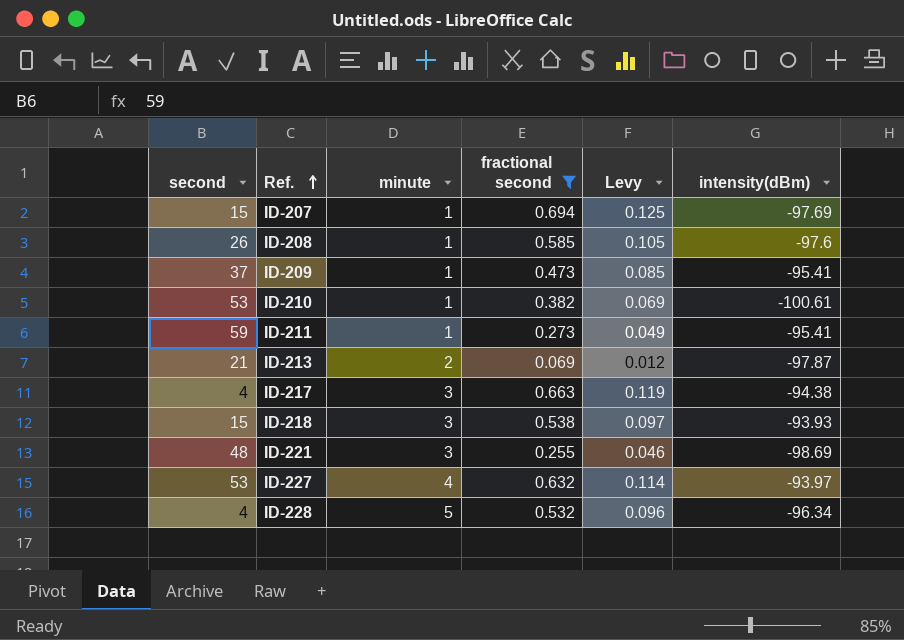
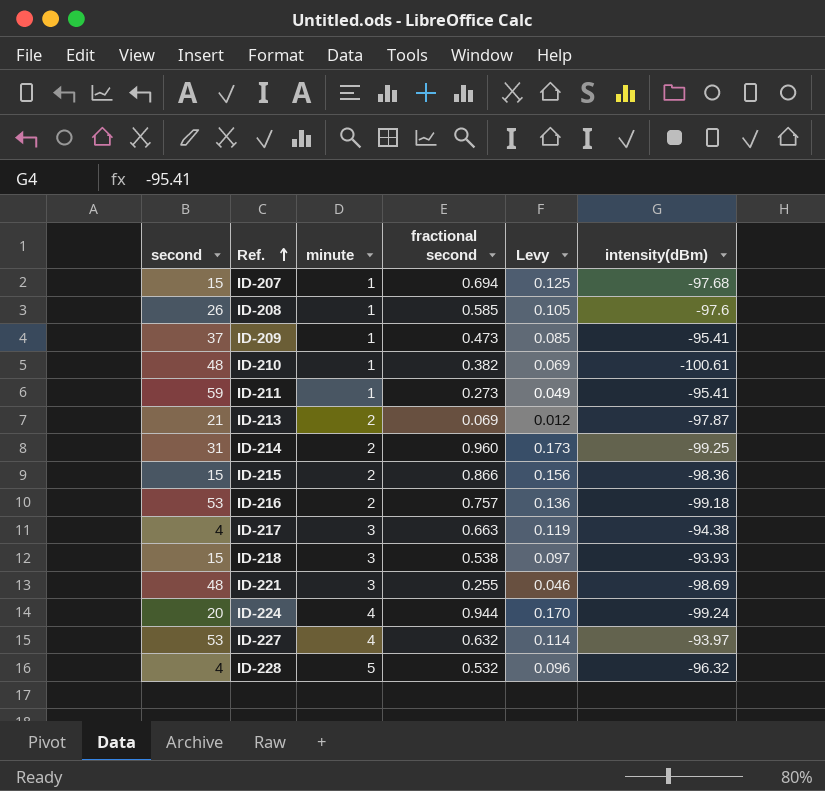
filter: fractional second <= 0.694 -> none
ID-207 | intensity(dBm): -97.69 -> -97.68
ID-210 | second: 53 -> 48
ID-228 | intensity(dBm): -96.34 -> -96.32

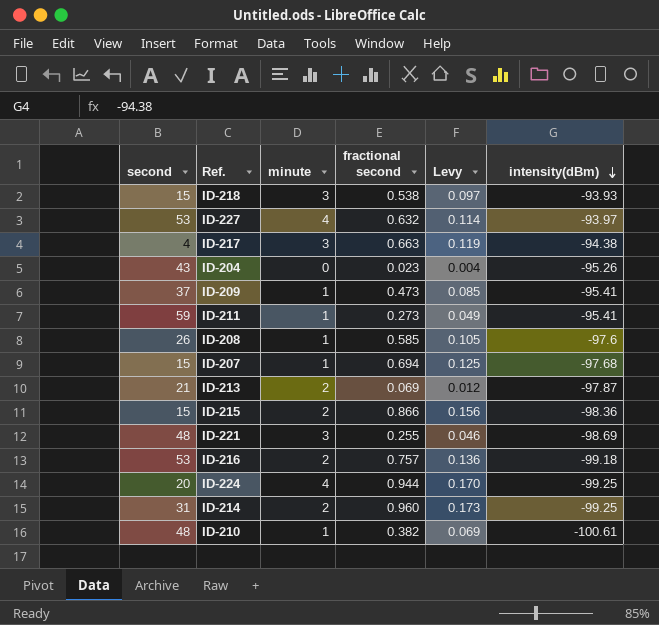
row order: Ref. ascending -> intensity(dBm) descending
row ID-228: 4 | 5 | 0.532 | 0.096 | -96.32 -> none
row ID-204: none -> 43 | 0 | 0.023 | 0.004 | -95.26
ID-224 | intensity(dBm): -99.24 -> -99.25

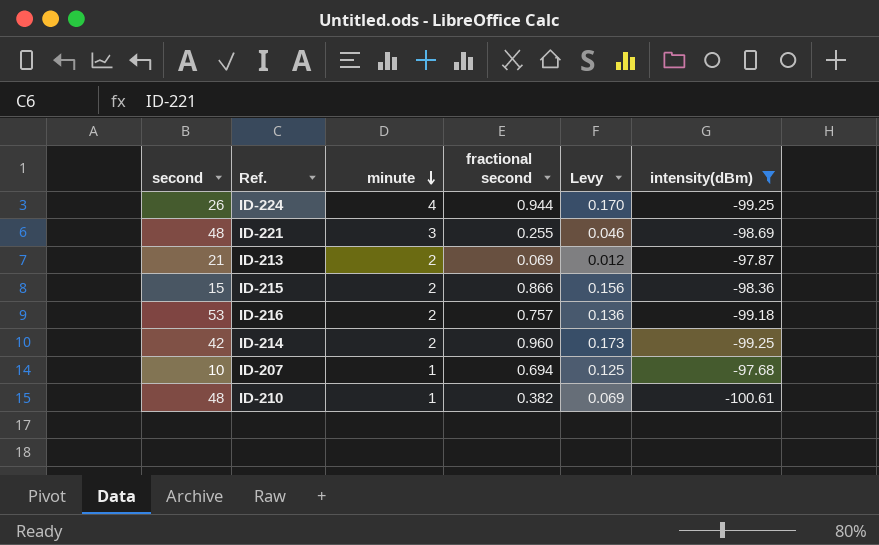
filter: none -> intensity(dBm) <= -97.68
row order: intensity(dBm) descending -> minute descending
ID-224 | second: 20 -> 26
ID-214 | second: 31 -> 42
ID-207 | second: 15 -> 10

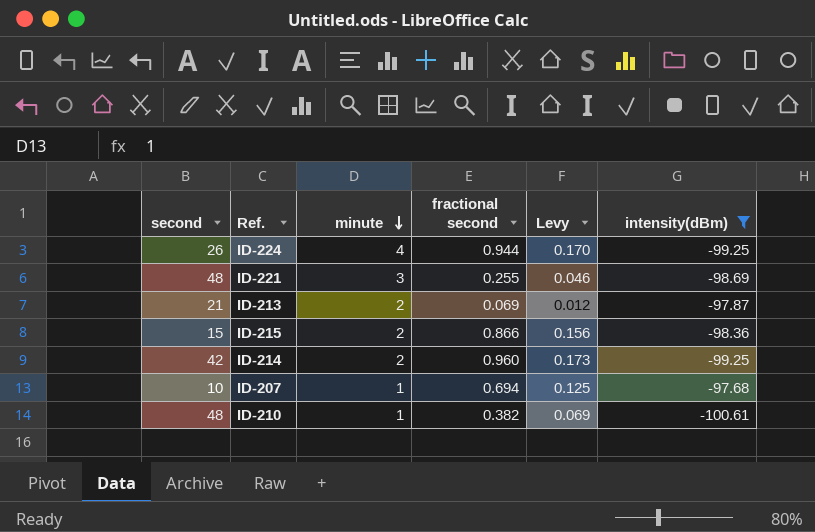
row ID-216: 53 | 2 | 0.757 | 0.136 | -99.18 -> none

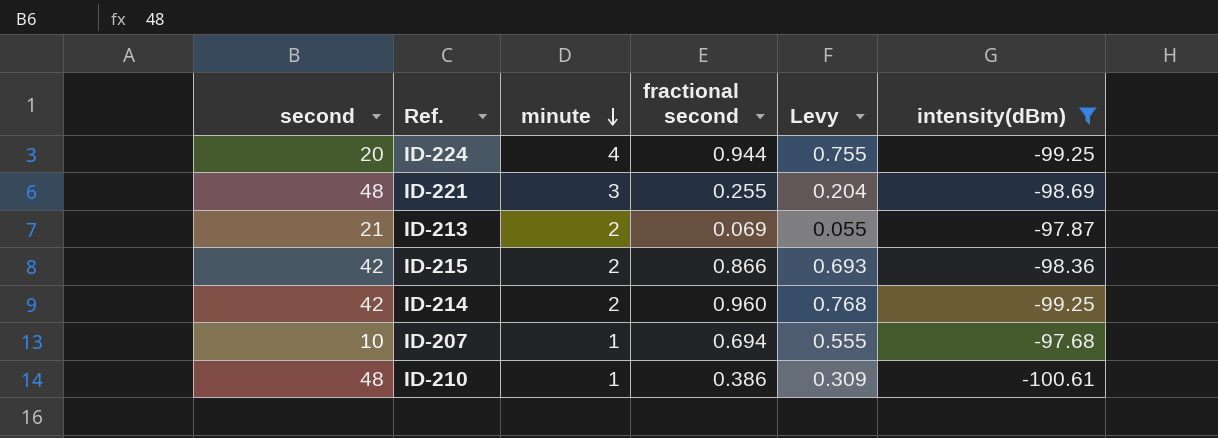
column Levy | formula: [fractional second] * 0.18 -> [fractional second] * 0.8
ID-224 | second: 26 -> 20
ID-215 | second: 15 -> 42
ID-210 | fractional second: 0.382 -> 0.386

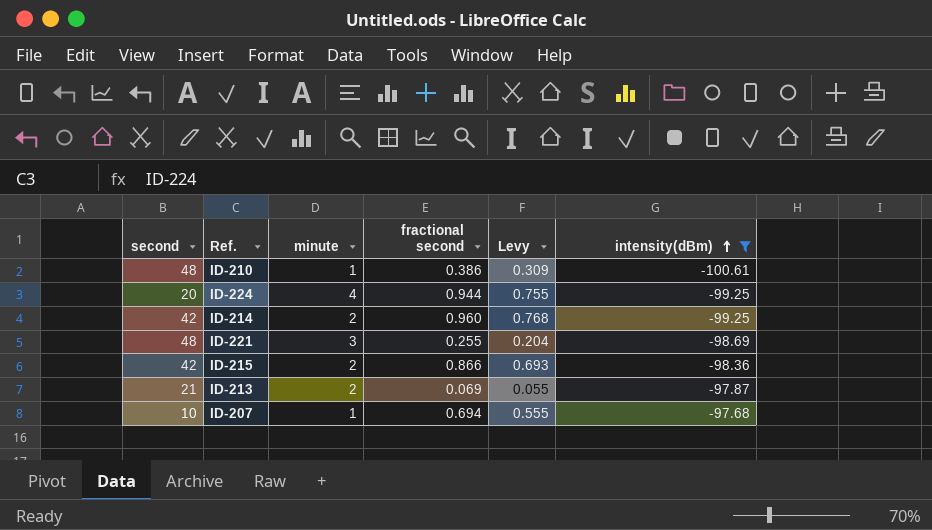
row order: minute descending -> intensity(dBm) ascending

